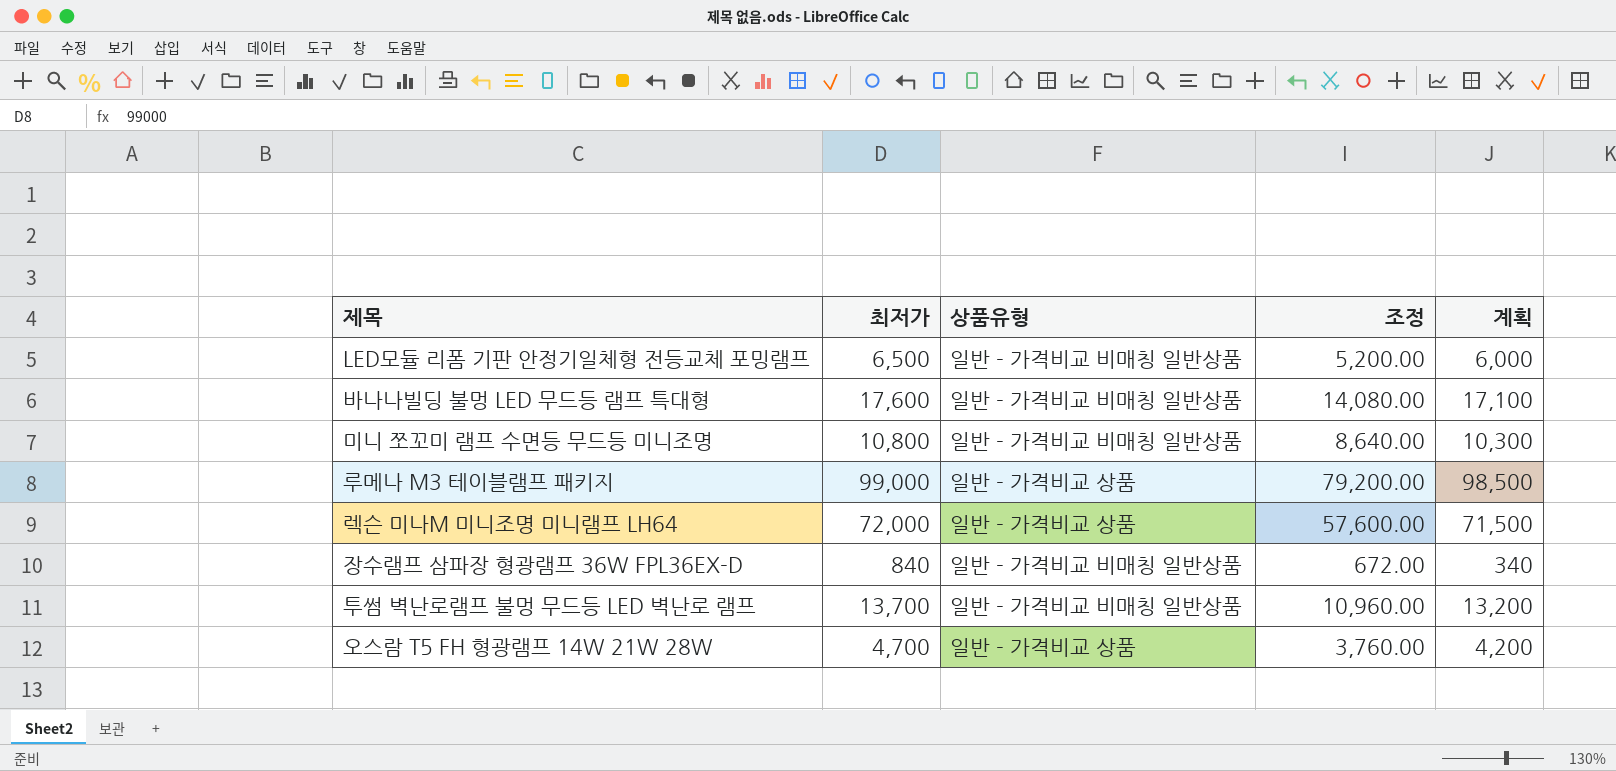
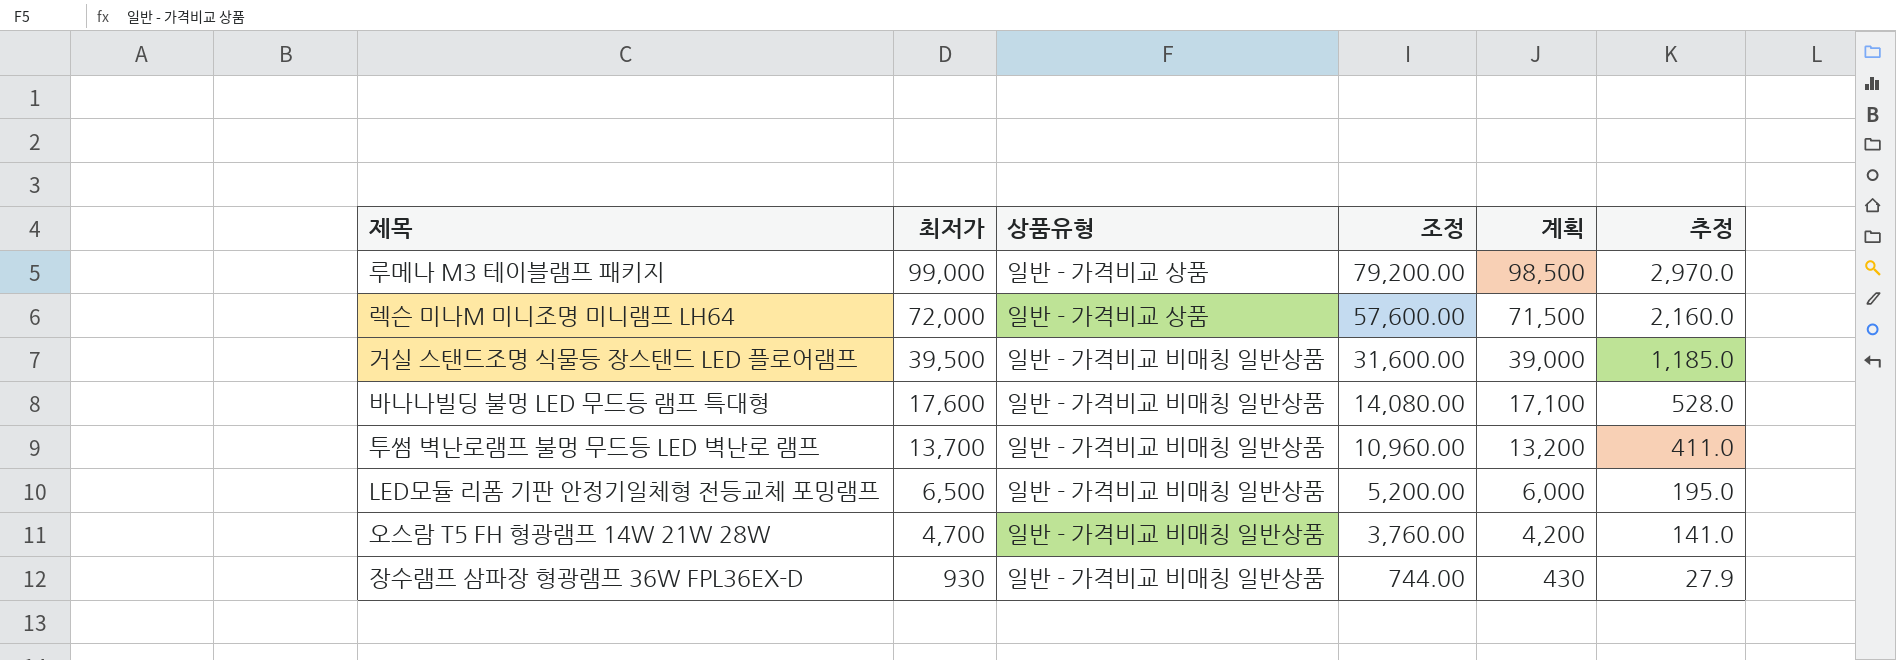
row order: none -> 최저가 descending
column 추정 | formula: none -> [최저가] * 0.03
row 미니 쪼꼬미 램프 수면등 무드등 미니조명: 10,800 | 일반 - 가격비교 비매칭 일반상품 | 8,640.00 | 10,300 -> none
row 거실 스탠드조명 식물등 장스탠드 LED 플로어램프: none -> 39,500 | 일반 - 가격비교 비매칭 일반상품 | 31,600.00 | 39,000 | 1,185.0
오스람 T5 FH 형광램프 14W 21W 28W | 상품유형: 일반 - 가격비교 상품 -> 일반 - 가격비교 비매칭 일반상품
장수램프 삼파장 형광램프 36W FPL36EX-D | 최저가: 840 -> 930
장수램프 삼파장 형광램프 36W FPL36EX-D | 조정: 672.00 -> 744.00
장수램프 삼파장 형광램프 36W FPL36EX-D | 계획: 340 -> 430

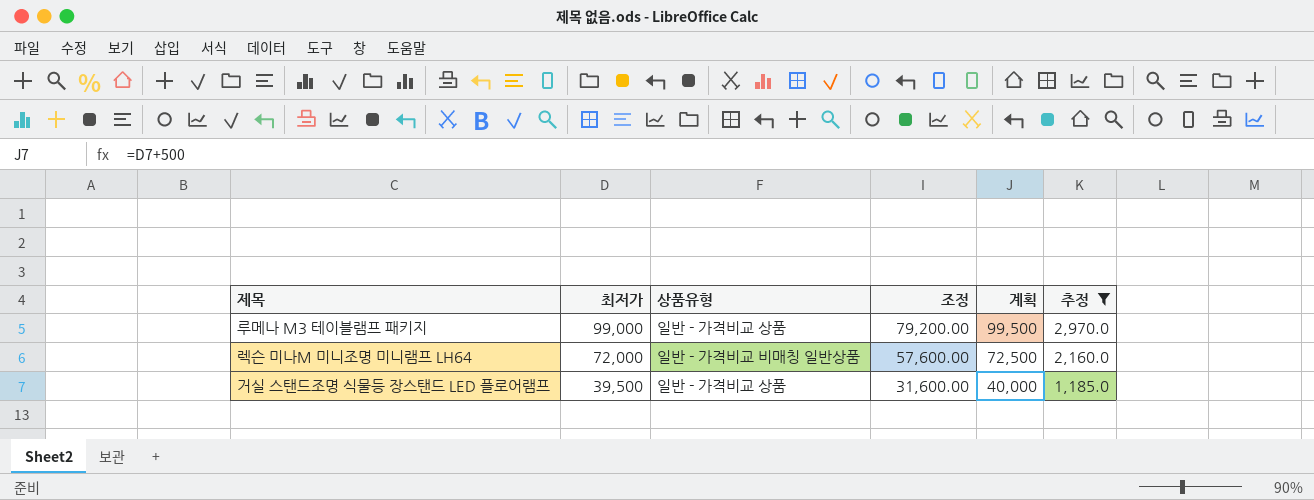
filter: none -> 추정 >= 1,185.0
column 계획 | formula: [최저가] - 500 -> [최저가] + 500
렉슨 미나M 미니조명 미니램프 LH64 | 상품유형: 일반 - 가격비교 상품 -> 일반 - 가격비교 비매칭 일반상품
거실 스탠드조명 식물등 장스탠드 LED 플로어램프 | 상품유형: 일반 - 가격비교 비매칭 일반상품 -> 일반 - 가격비교 상품

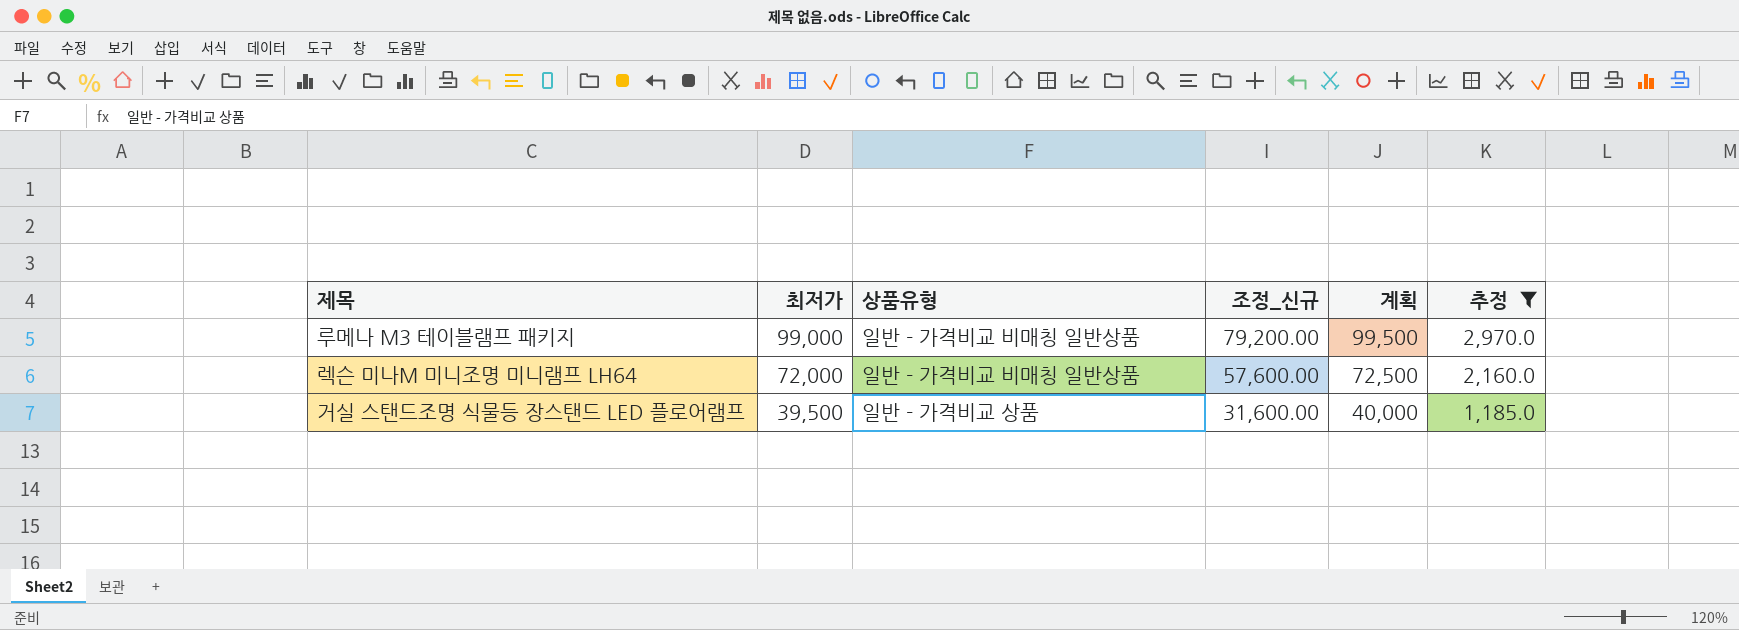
column name: 조정 -> 조정_신규
루메나 M3 테이블램프 패키지 | 상품유형: 일반 - 가격비교 상품 -> 일반 - 가격비교 비매칭 일반상품

